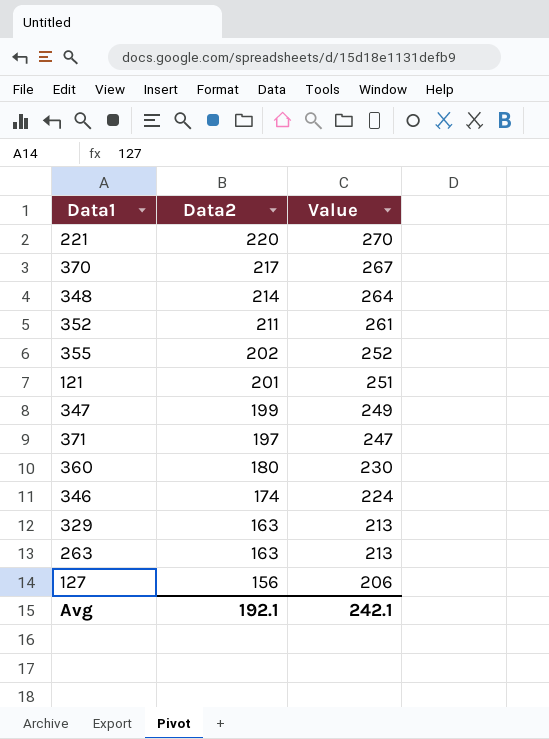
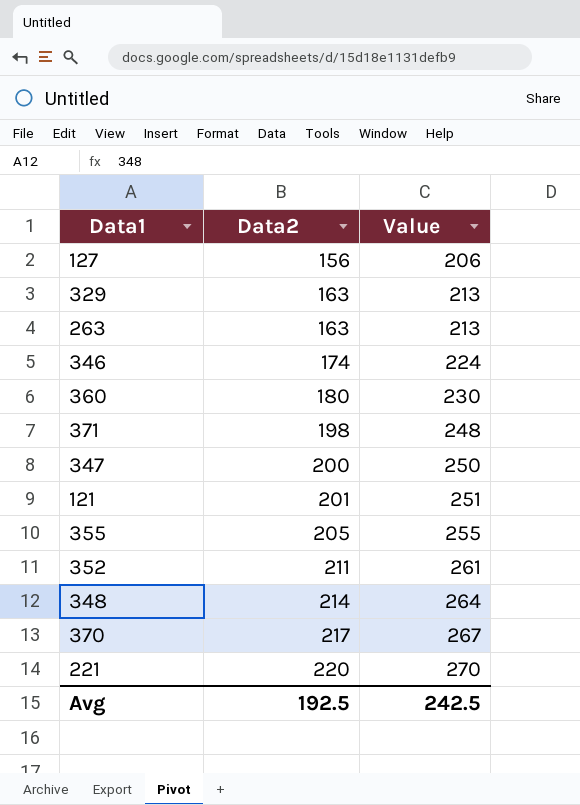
row order: Data2 descending -> Data2 ascending
371 | Data2: 197 -> 198
371 | Value: 247 -> 248
347 | Data2: 199 -> 200
347 | Value: 249 -> 250
355 | Data2: 202 -> 205
355 | Value: 252 -> 255
Avg | Data2: 192.1 -> 192.5
Avg | Value: 242.1 -> 242.5

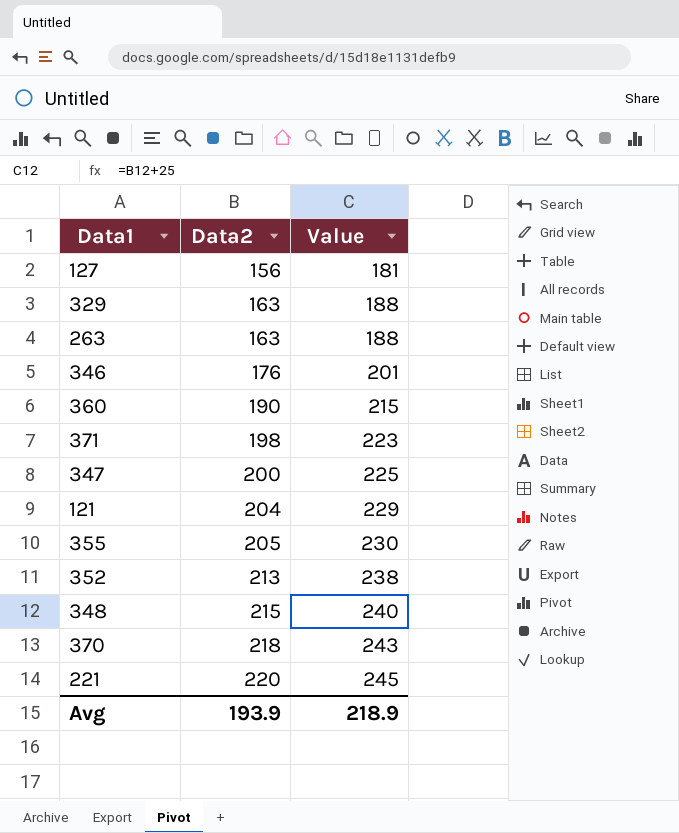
column Value | formula: [Data2] + 50 -> [Data2] + 25
346 | Data2: 174 -> 176
360 | Data2: 180 -> 190
121 | Data2: 201 -> 204
352 | Data2: 211 -> 213
348 | Data2: 214 -> 215
370 | Data2: 217 -> 218
Avg | Data2: 192.5 -> 193.9
Avg | Value: 242.5 -> 218.9

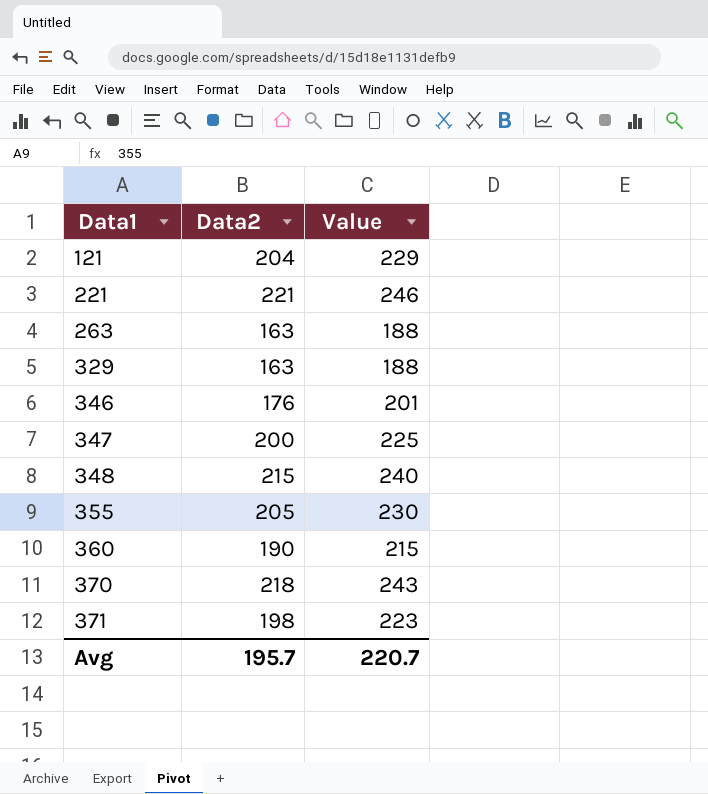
row order: Data2 ascending -> Data1 ascending
row 127: 156 | 181 -> none
row 352: 213 | 238 -> none
221 | Data2: 220 -> 221
221 | Value: 245 -> 246
Avg | Data2: 193.9 -> 195.7
Avg | Value: 218.9 -> 220.7

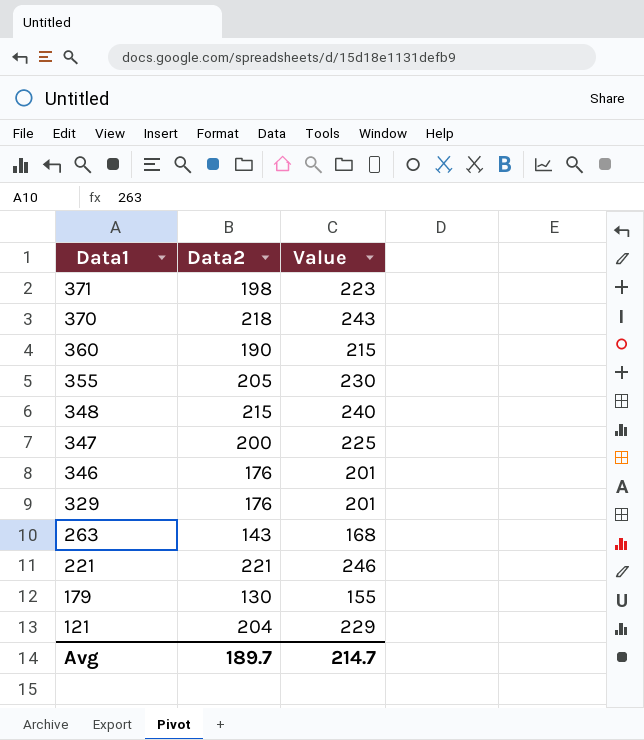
row order: Data1 ascending -> Data1 descending
329 | Data2: 163 -> 176
329 | Value: 188 -> 201
263 | Data2: 163 -> 143
263 | Value: 188 -> 168
row 179: none -> 130 | 155
Avg | Data2: 195.7 -> 189.7
Avg | Value: 220.7 -> 214.7

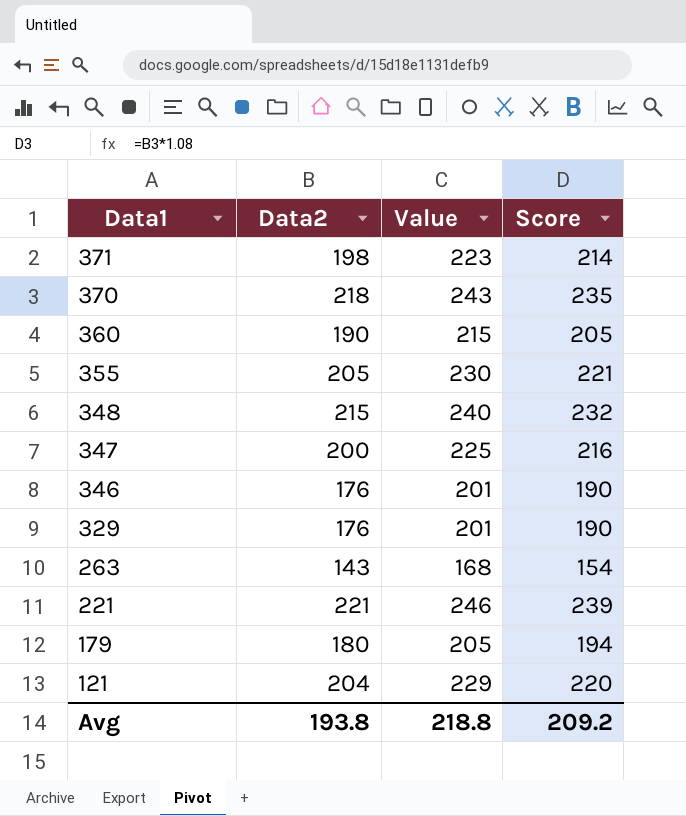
column Score | formula: none -> [Data2] * 1.08
179 | Data2: 130 -> 180
179 | Value: 155 -> 205
Avg | Data2: 189.7 -> 193.8
Avg | Value: 214.7 -> 218.8

